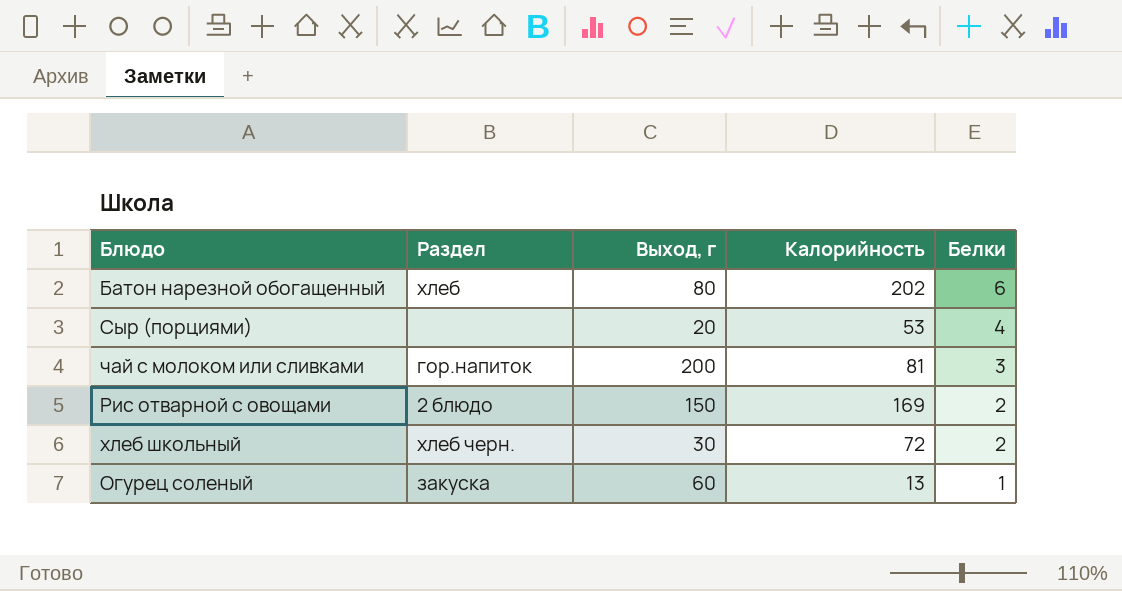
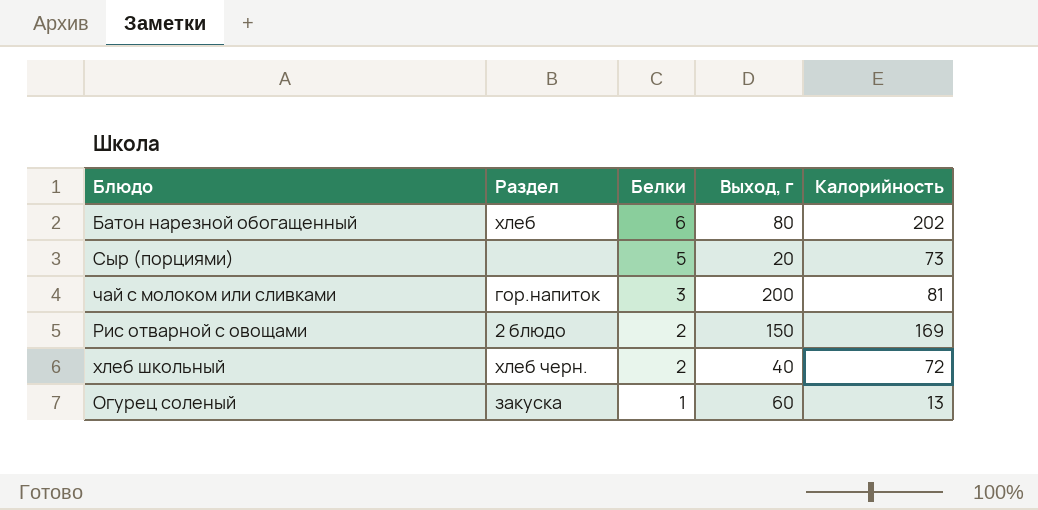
column Белки | position: 5 -> 3
Сыр (порциями) | Белки: 4 -> 5
Сыр (порциями) | Калорийность: 53 -> 73
хлеб школьный | Выход, г: 30 -> 40

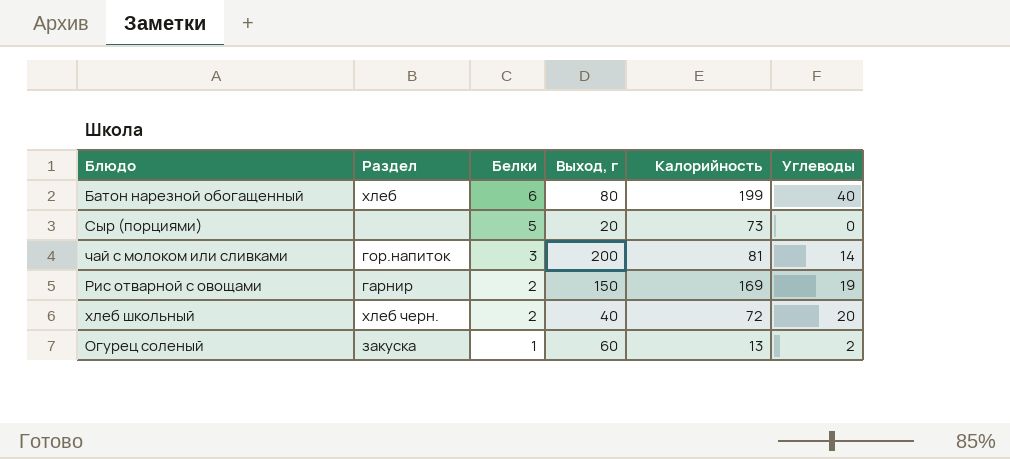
column Углеводы | position: none -> 6
Батон нарезной обогащенный | Калорийность: 202 -> 199
Рис отварной с овощами | Раздел: 2 блюдо -> гарнир

